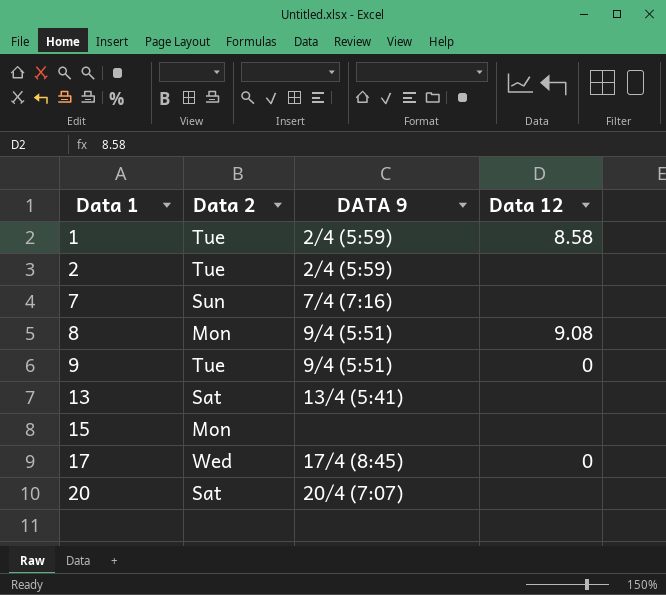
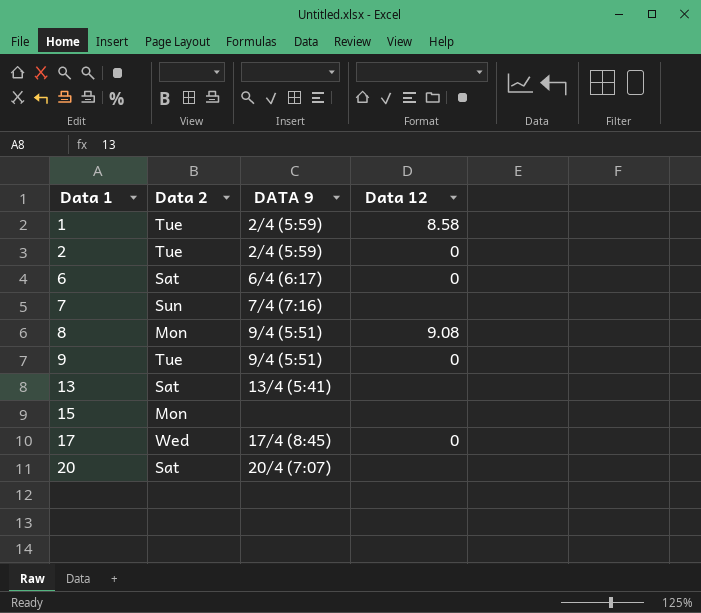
2 | Data 12: none -> 0
row 6: none -> Sat | 6/4 (6:17) | 0

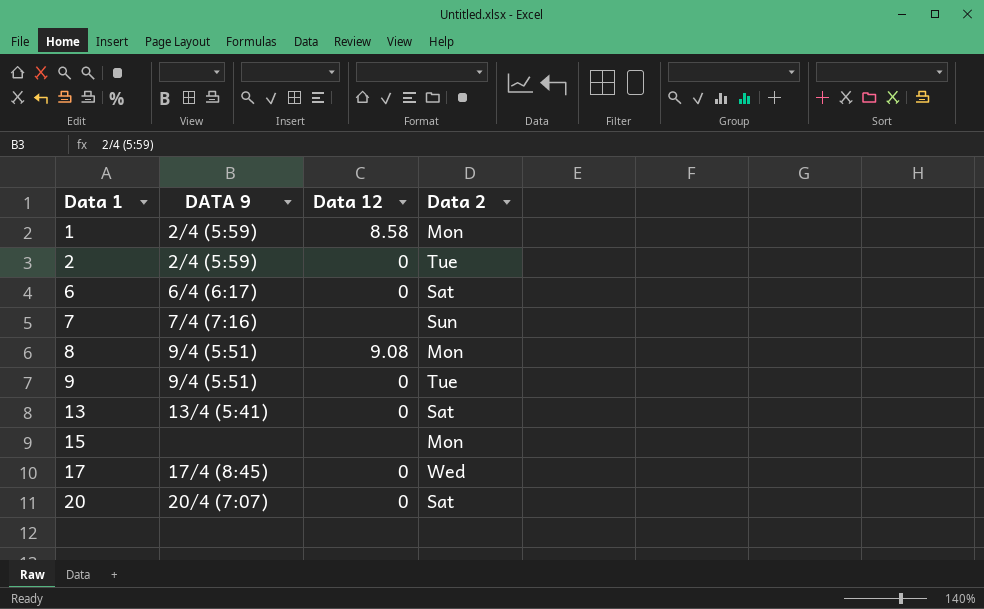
column Data 2 | position: 2 -> 4
1 | Data 2: Tue -> Mon
13 | Data 12: none -> 0
20 | Data 12: none -> 0

